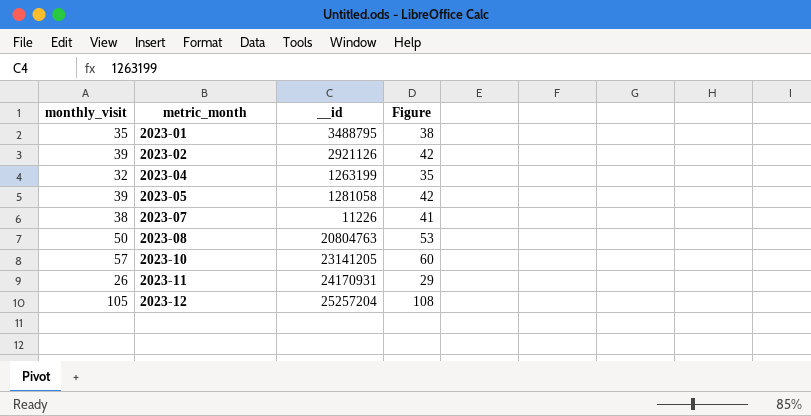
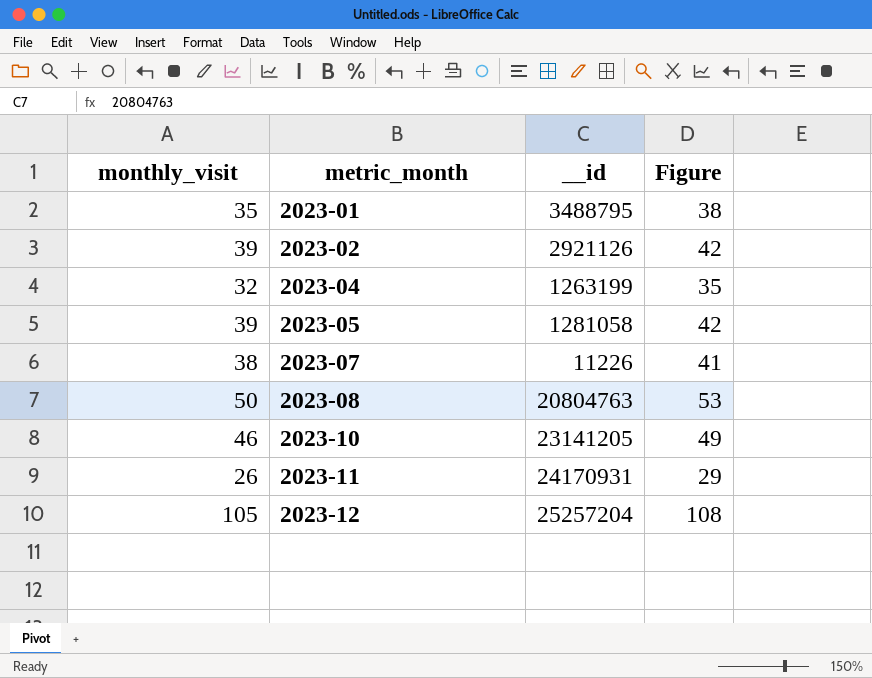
2023-10 | monthly_visit: 57 -> 46
2023-10 | Figure: 60 -> 49

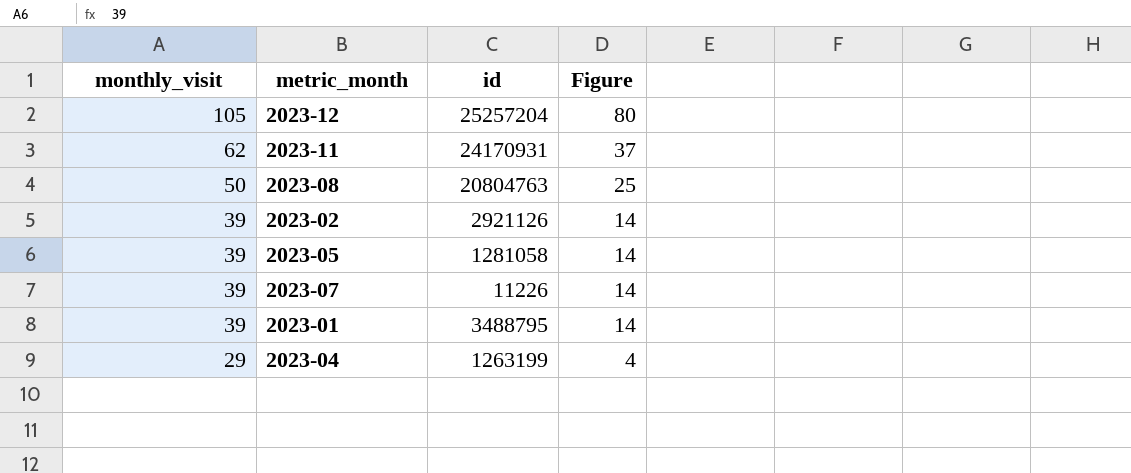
row order: metric_month ascending -> monthly_visit descending
column name: __id -> id
column Figure | formula: [monthly_visit] + 3 -> [monthly_visit] - 25
row 2023-10: 46 | 23141205 | 49 -> none
2023-11 | monthly_visit: 26 -> 62
2023-07 | monthly_visit: 38 -> 39
2023-01 | monthly_visit: 35 -> 39
2023-04 | monthly_visit: 32 -> 29

